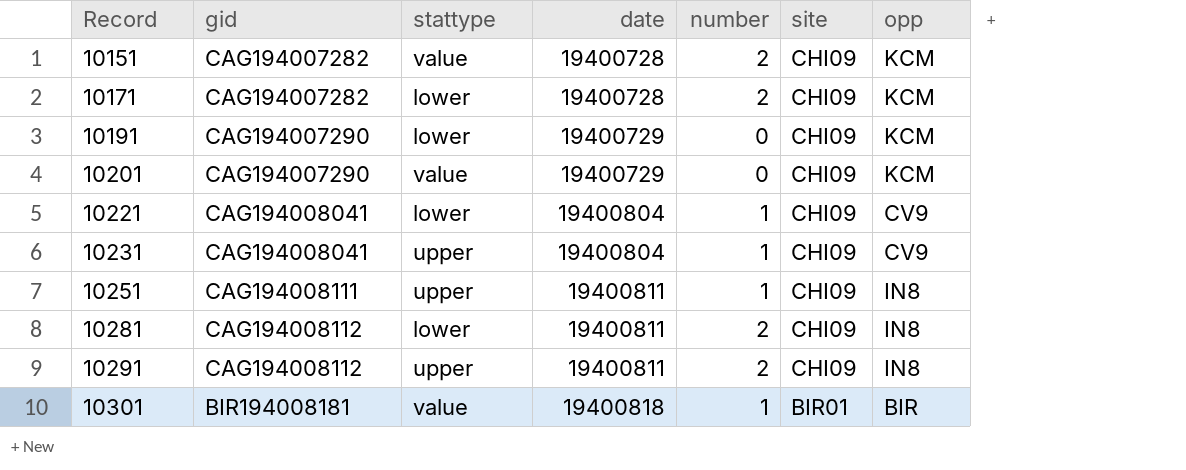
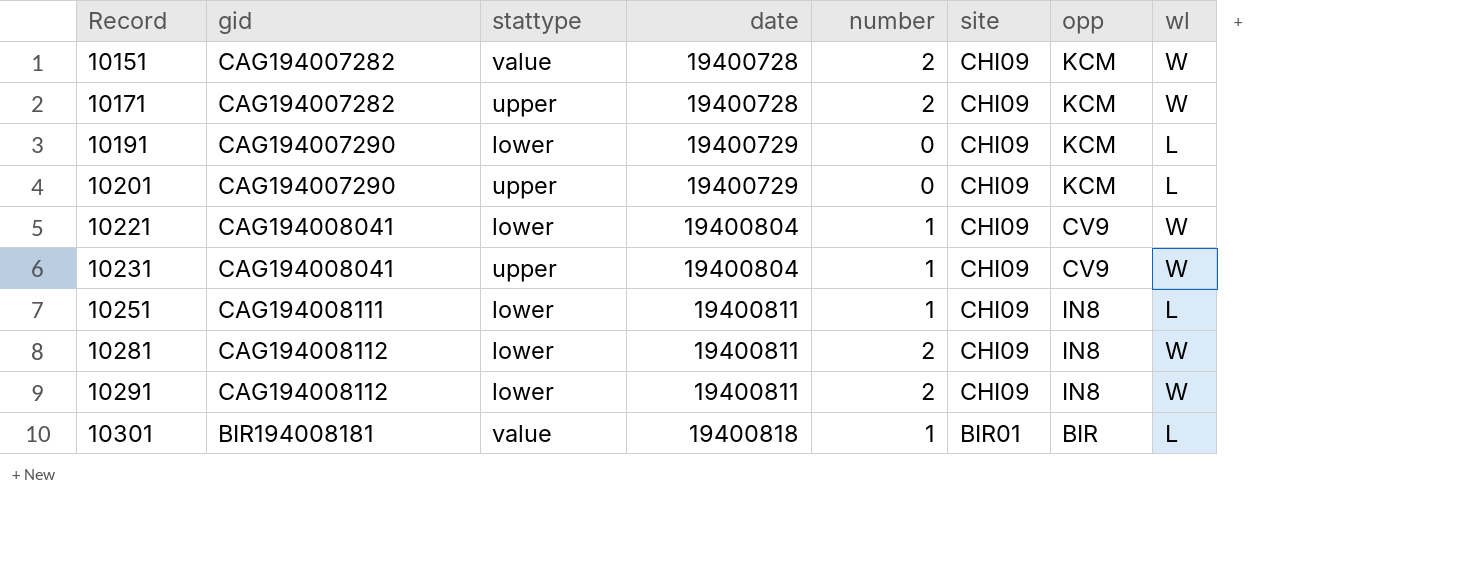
column wl | position: none -> 8
10171 | stattype: lower -> upper
10201 | stattype: value -> upper
10251 | stattype: upper -> lower
10291 | stattype: upper -> lower

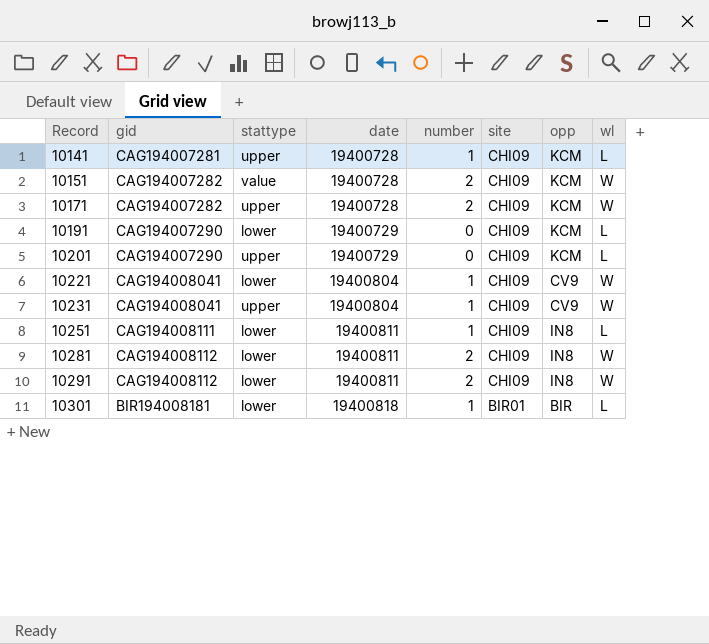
row 10141: none -> CAG194007281 | upper | 19400728 | 1 | CHI09 | KCM | L
10301 | stattype: value -> lower

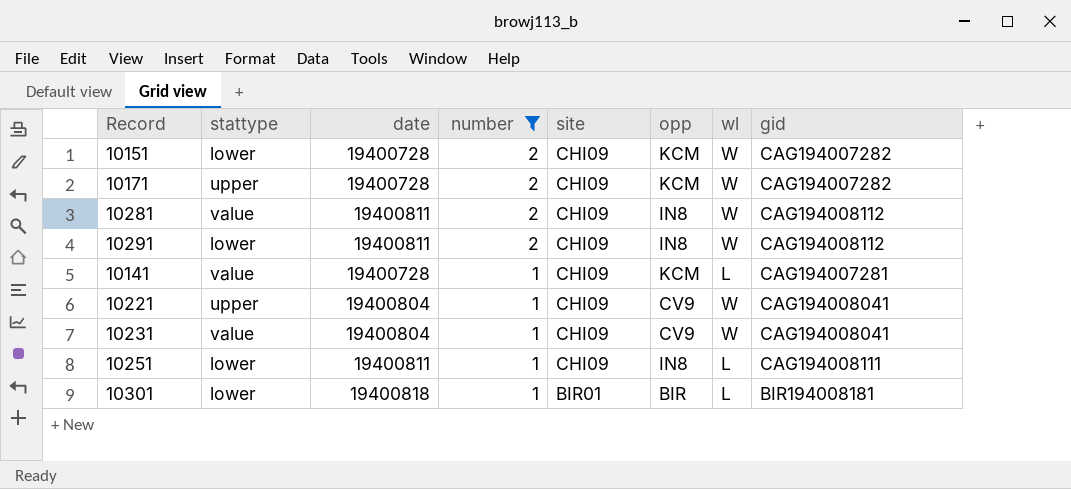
filter: none -> number != 0
row order: Record ascending -> number descending
column gid | position: 2 -> 8
10151 | stattype: value -> lower
10281 | stattype: lower -> value
10141 | stattype: upper -> value
10221 | stattype: lower -> upper
10231 | stattype: upper -> value

